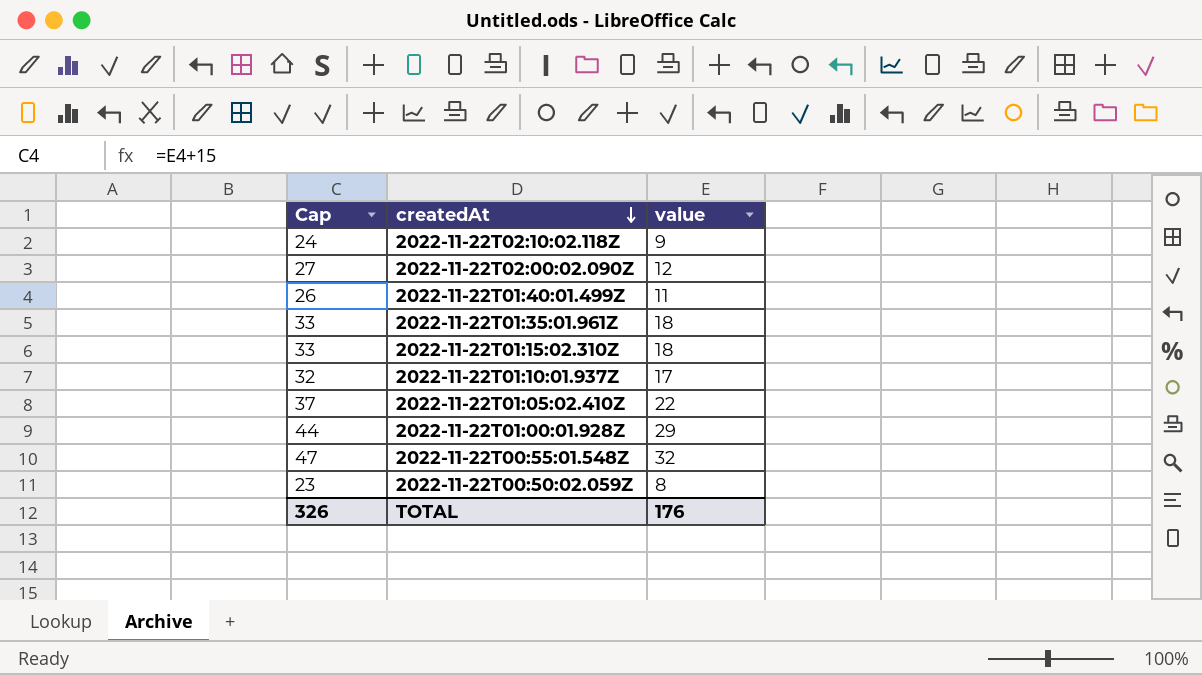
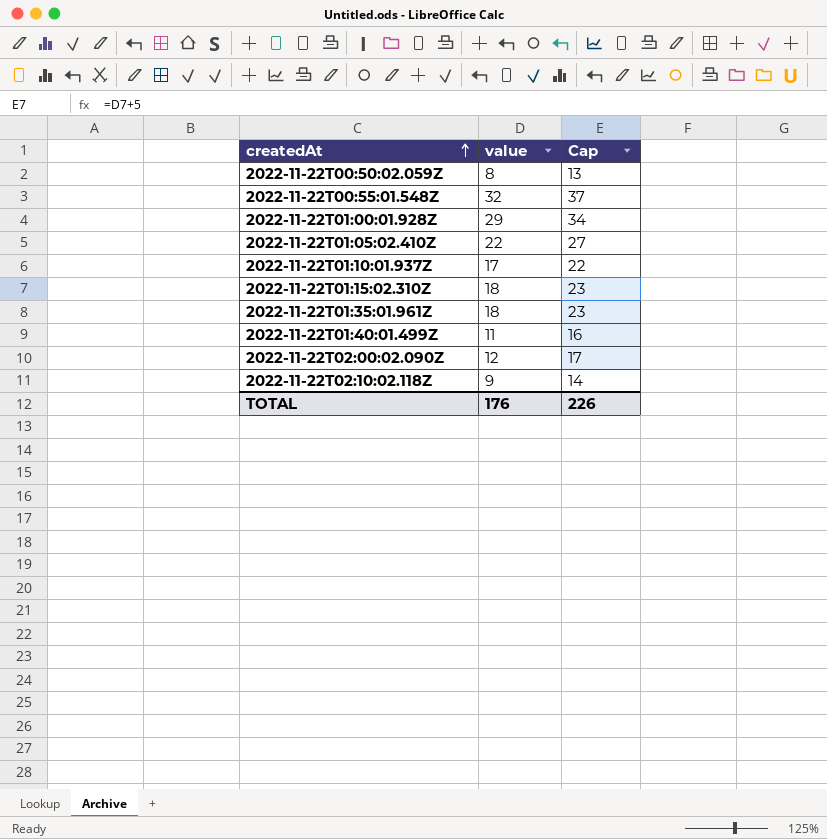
row order: createdAt descending -> createdAt ascending
column Cap | formula: [value] + 15 -> [value] + 5
column Cap | position: 1 -> 3
TOTAL | Cap: 326 -> 226

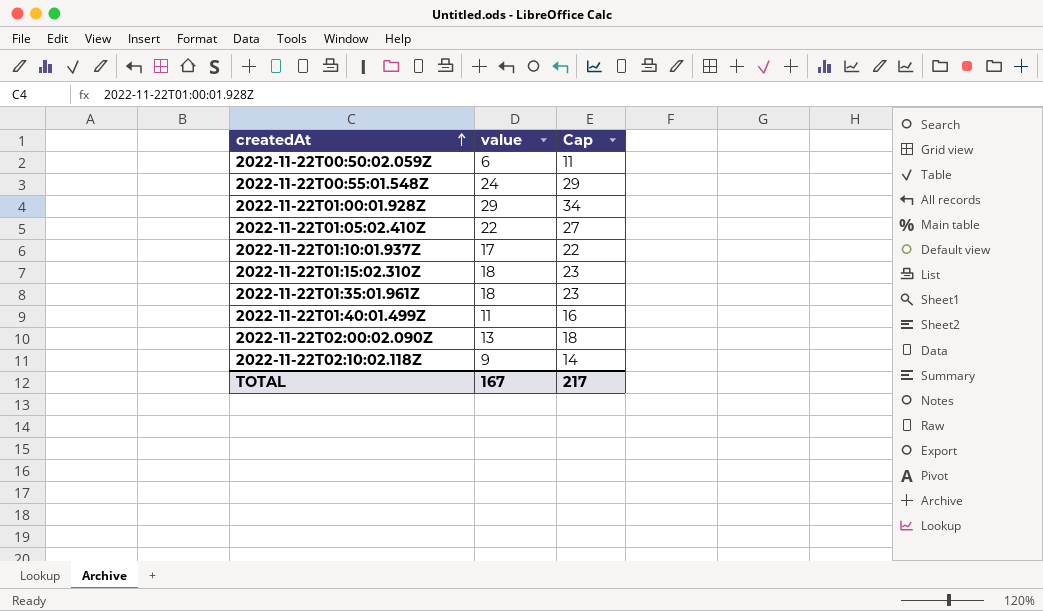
2022-11-22T00:50:02.059Z | value: 8 -> 6
2022-11-22T00:50:02.059Z | Cap: 13 -> 11
2022-11-22T00:55:01.548Z | value: 32 -> 24
2022-11-22T00:55:01.548Z | Cap: 37 -> 29
2022-11-22T02:00:02.090Z | value: 12 -> 13
2022-11-22T02:00:02.090Z | Cap: 17 -> 18
TOTAL | value: 176 -> 167
TOTAL | Cap: 226 -> 217

